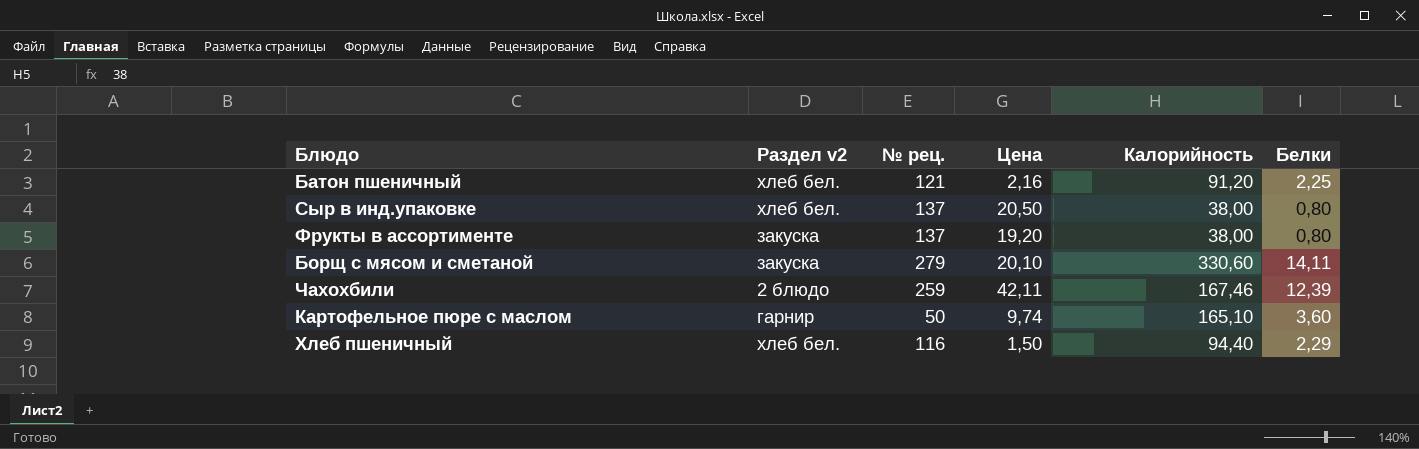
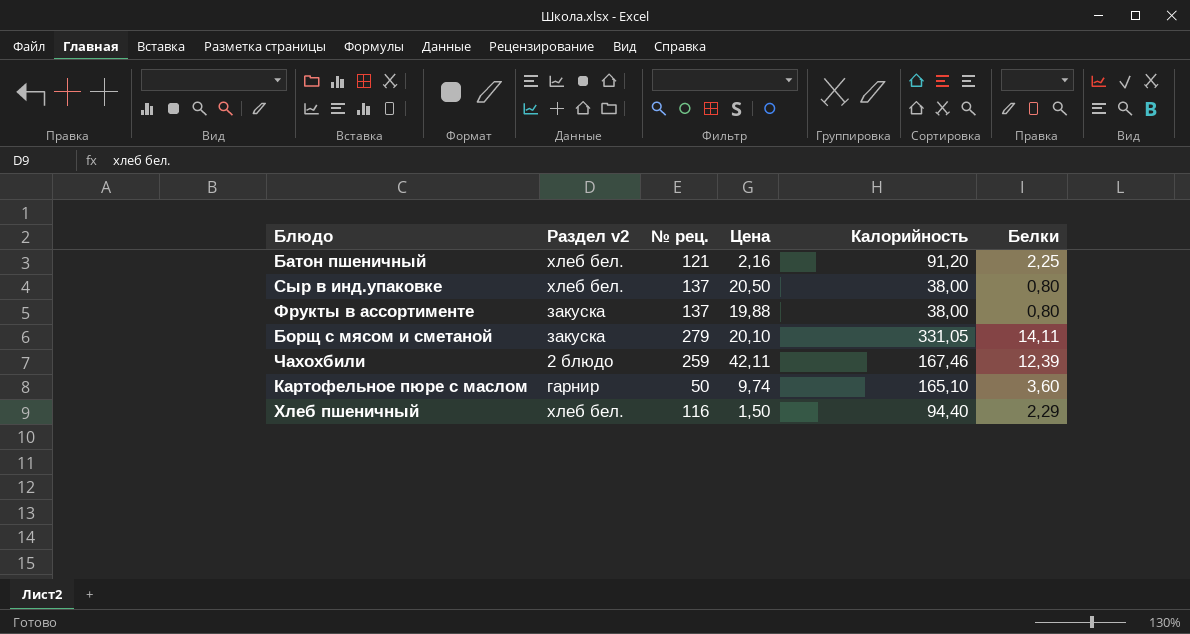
Фрукты в ассортименте | Цена: 19,20 -> 19,88
Борщ с мясом и сметаной | Калорийность: 330,60 -> 331,05

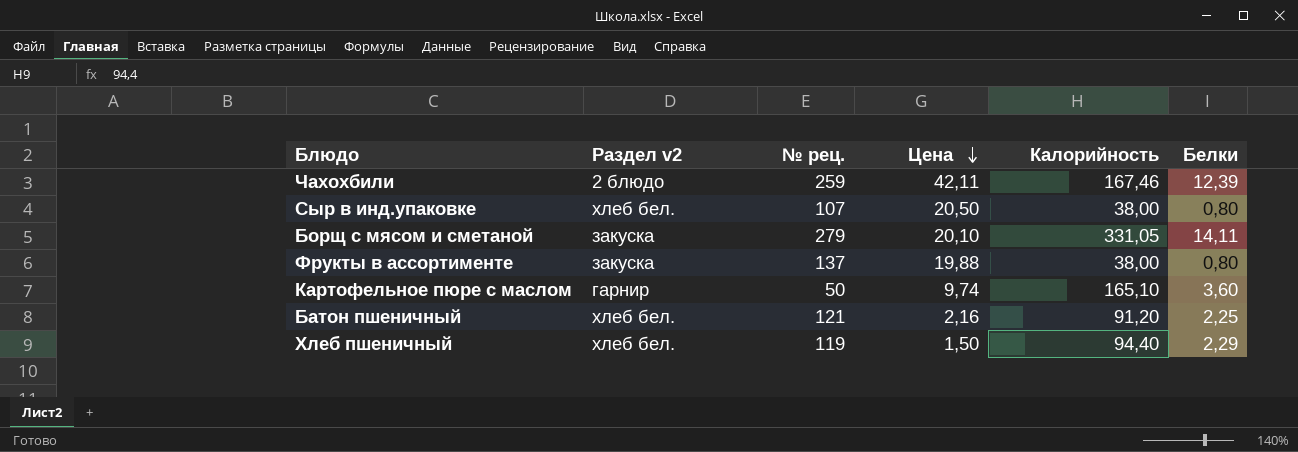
row order: none -> Цена descending
Сыр в инд.упаковке | № рец.: 137 -> 107
Хлеб пшеничный | № рец.: 116 -> 119

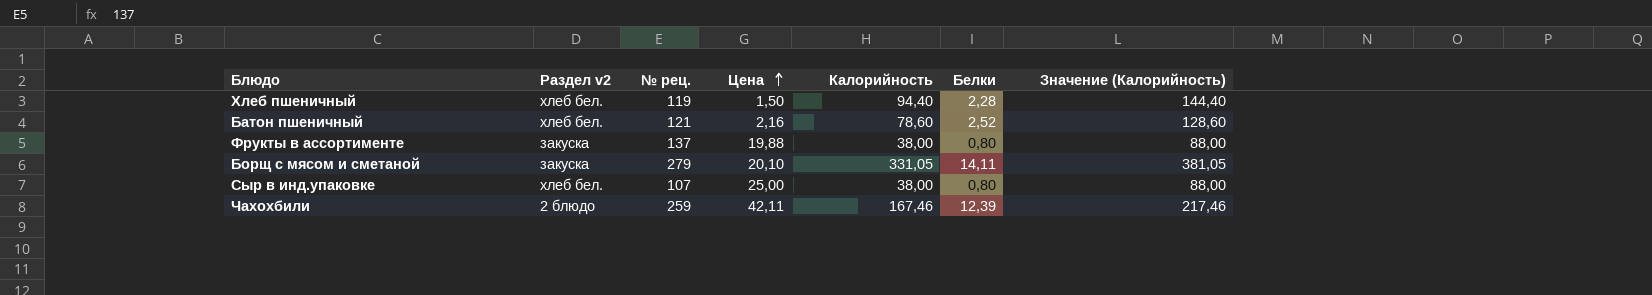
row order: Цена descending -> Цена ascending
column Значение (Калорийность) | formula: none -> [Калорийность] + 50
row Картофельное пюре с маслом: гарнир | 50 | 9,74 | 165,10 | 3,60 -> none
Хлеб пшеничный | Белки: 2,29 -> 2,28
Батон пшеничный | Калорийность: 91,20 -> 78,60
Батон пшеничный | Белки: 2,25 -> 2,52
Сыр в инд.упаковке | Цена: 20,50 -> 25,00

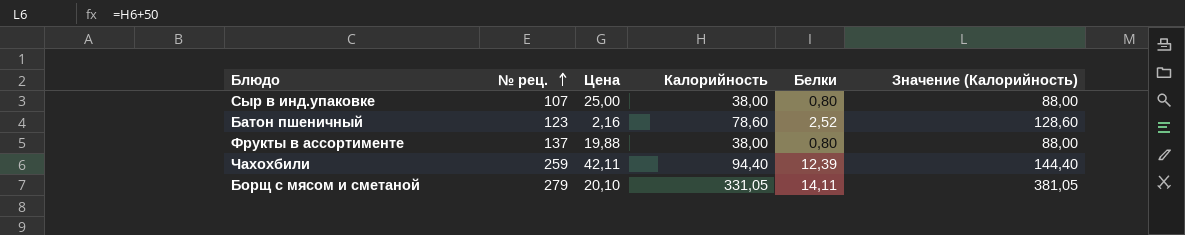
row order: Цена ascending -> № рец. ascending
column Раздел v2 | position: 2 -> none
row Хлеб пшеничный: хлеб бел. | 119 | 1,50 | 94,40 | 2,28 | 144,40 -> none
Батон пшеничный | № рец.: 121 -> 123
Чахохбили | Калорийность: 167,46 -> 94,40
Чахохбили | Значение (Калорийность): 217,46 -> 144,40

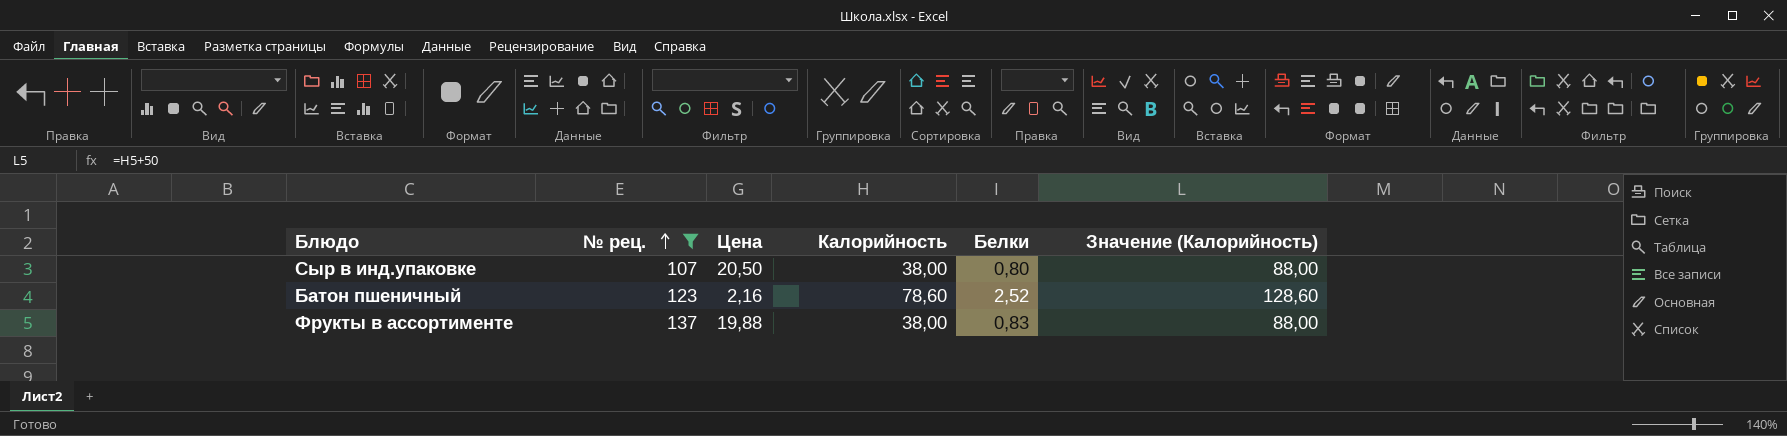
filter: none -> № рец. <= 137
Сыр в инд.упаковке | Цена: 25,00 -> 20,50
Фрукты в ассортименте | Белки: 0,80 -> 0,83

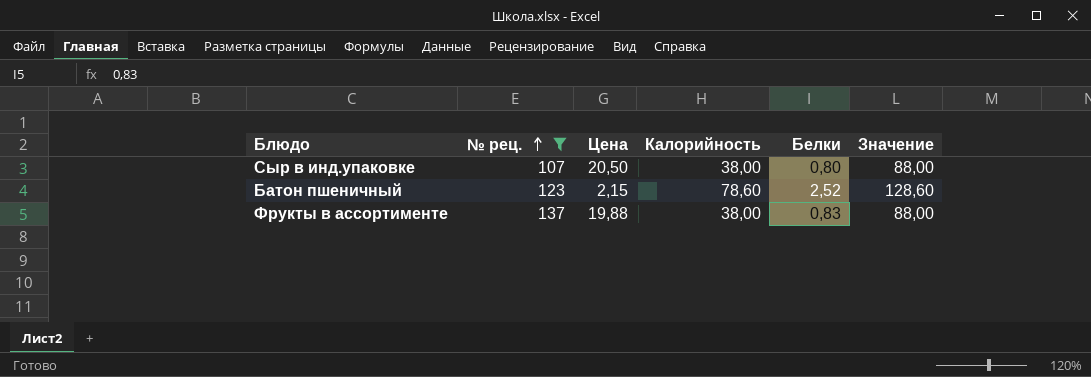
column name: Значение (Калорийность) -> Значение
Батон пшеничный | Цена: 2,16 -> 2,15

